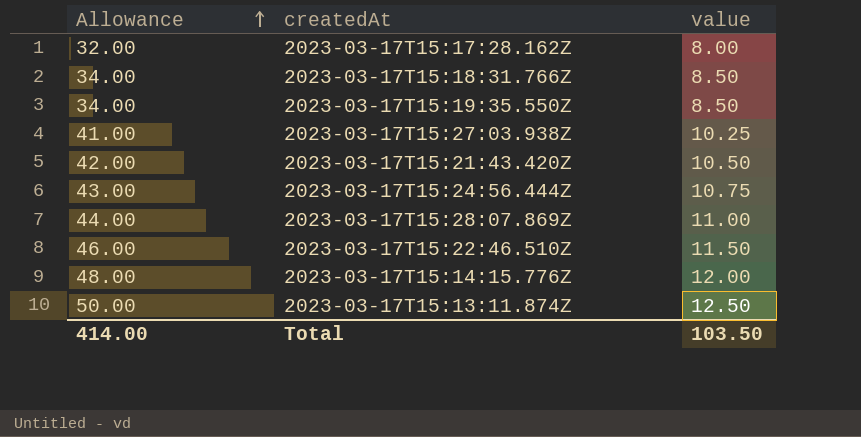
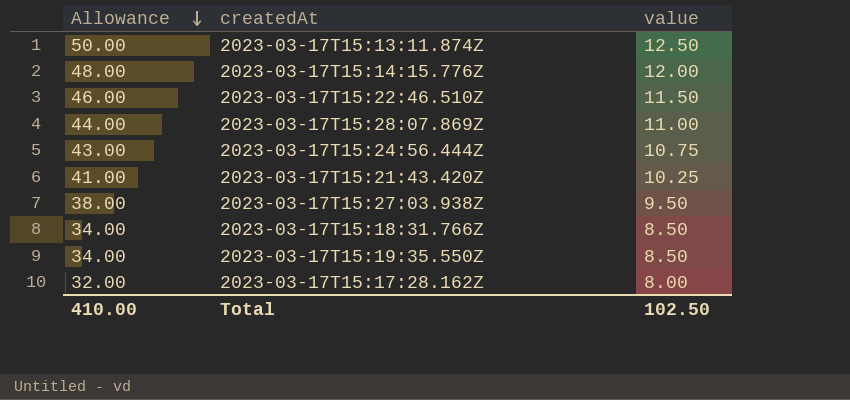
row order: Allowance ascending -> Allowance descending
2023-03-17T15:21:43.420Z | Allowance: 42.00 -> 41.00
2023-03-17T15:21:43.420Z | value: 10.50 -> 10.25
2023-03-17T15:27:03.938Z | Allowance: 41.00 -> 38.00
2023-03-17T15:27:03.938Z | value: 10.25 -> 9.50
Total | Allowance: 414.00 -> 410.00
Total | value: 103.50 -> 102.50

